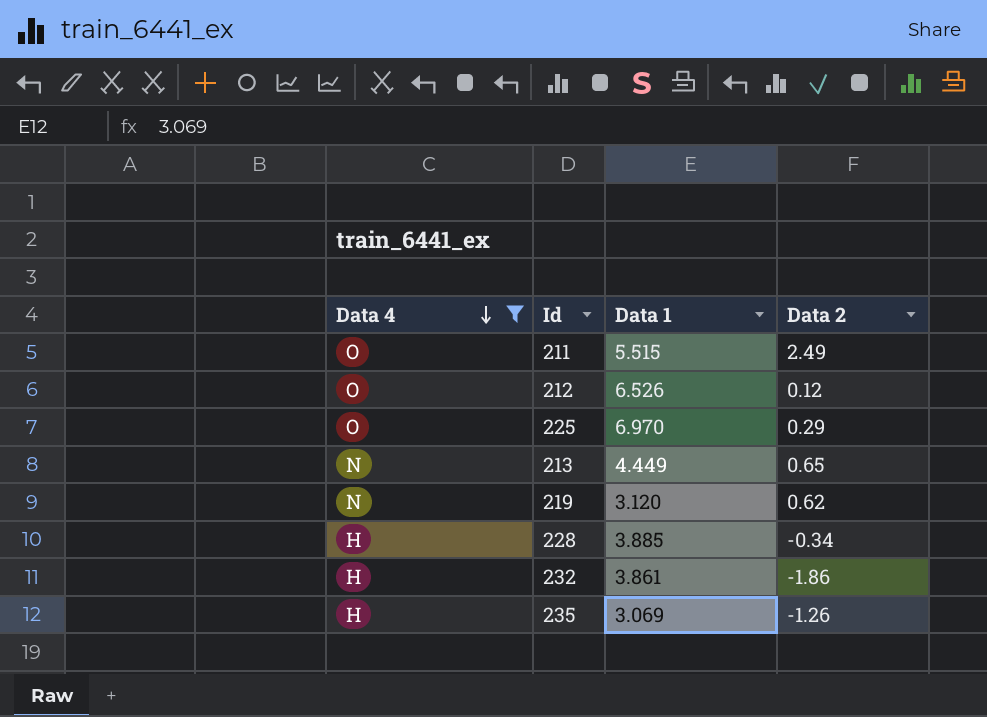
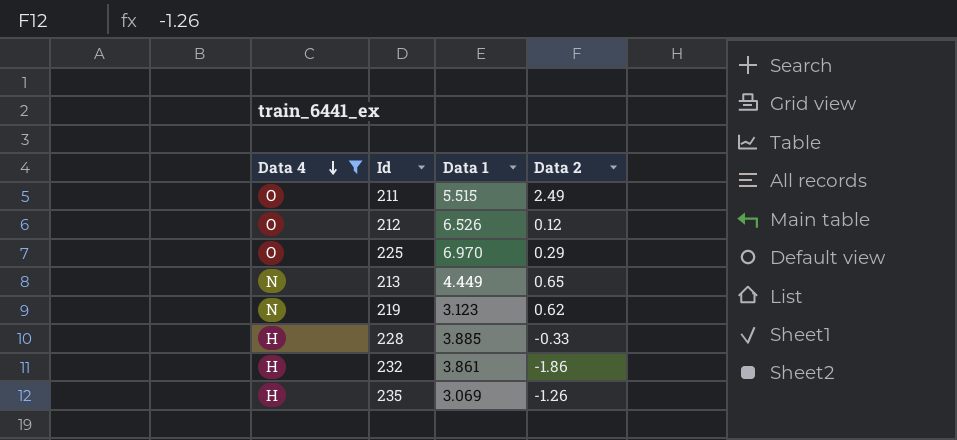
219 | Data 1: 3.120 -> 3.123
228 | Data 2: -0.34 -> -0.33

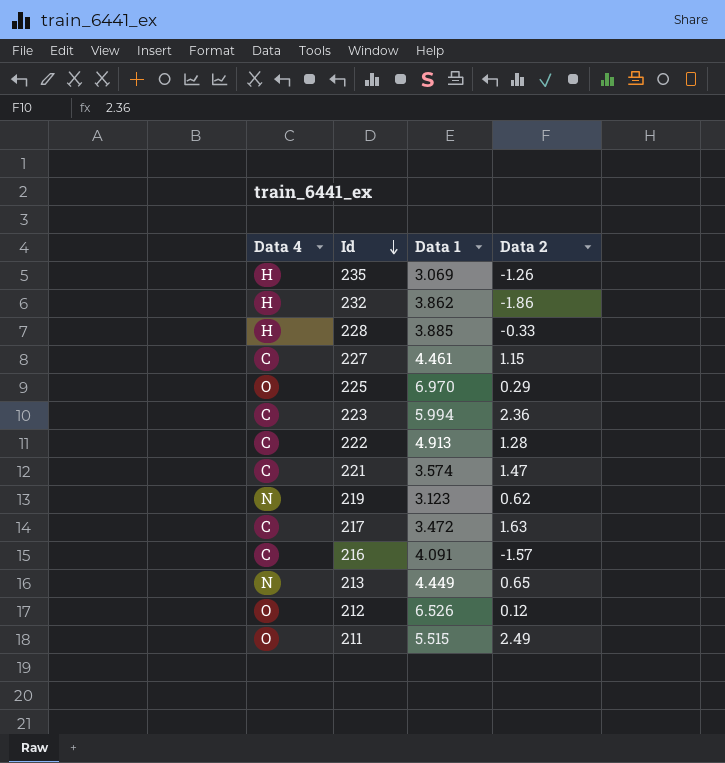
filter: Data 4 != C -> none
row order: Data 4 descending -> Id descending
232 | Data 1: 3.861 -> 3.862

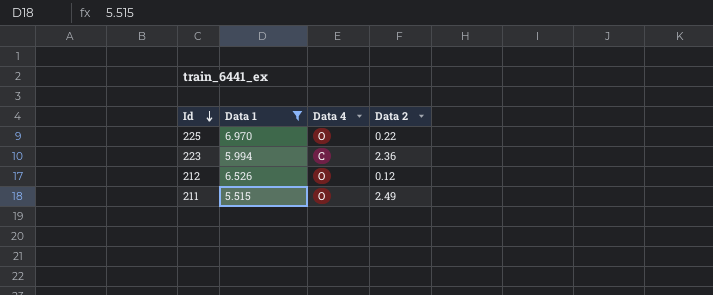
filter: none -> Data 1 >= 5.515
column Data 4 | position: 1 -> 3
225 | Data 2: 0.29 -> 0.22

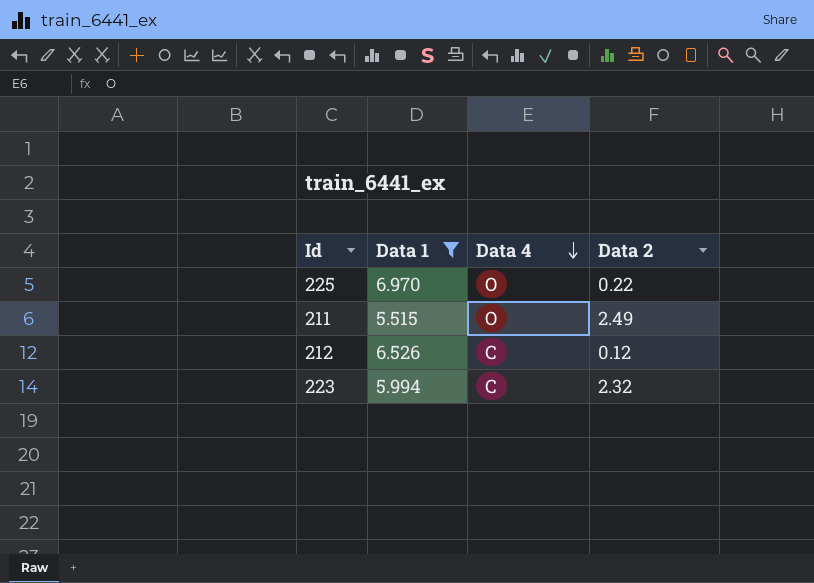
row order: Id descending -> Data 4 descending
212 | Data 4: O -> C
223 | Data 2: 2.36 -> 2.32

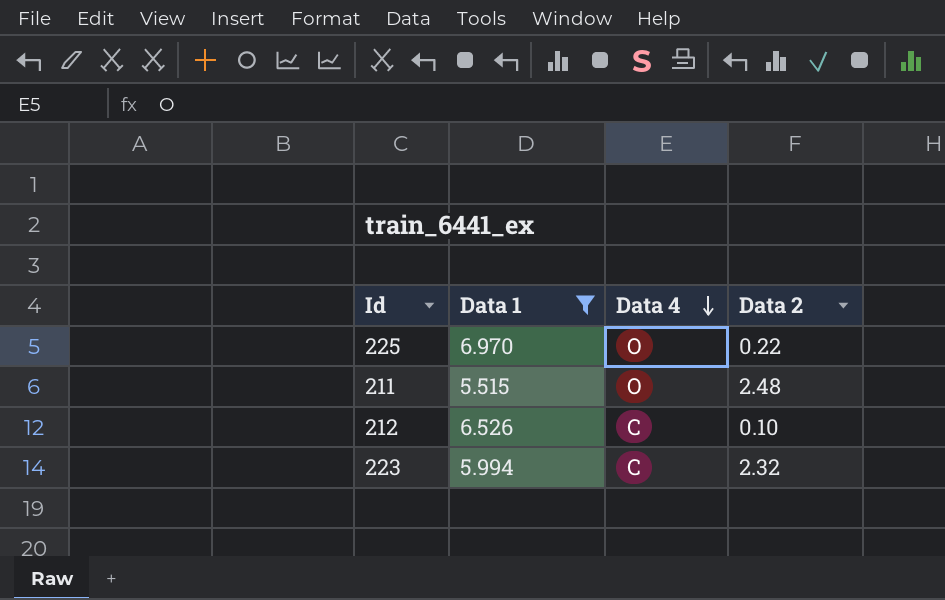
211 | Data 2: 2.49 -> 2.48
212 | Data 2: 0.12 -> 0.10

